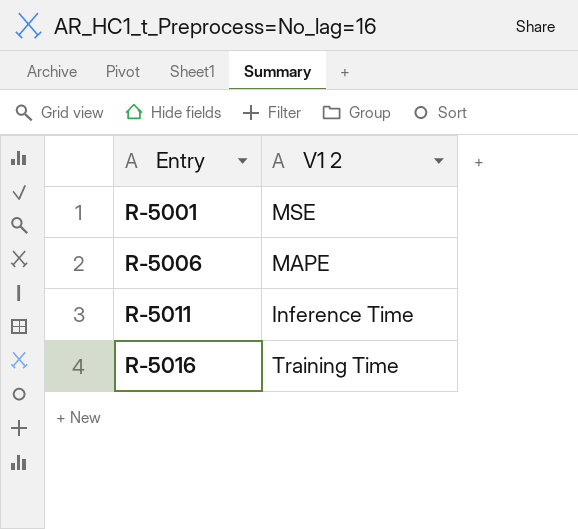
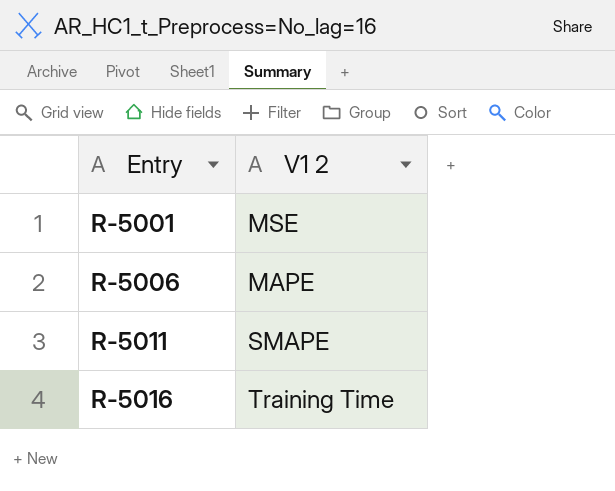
R-5011 | V1 2: Inference Time -> SMAPE

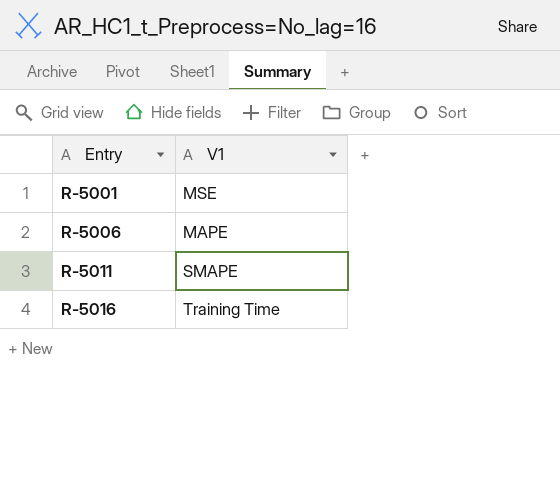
column name: V1 2 -> V1

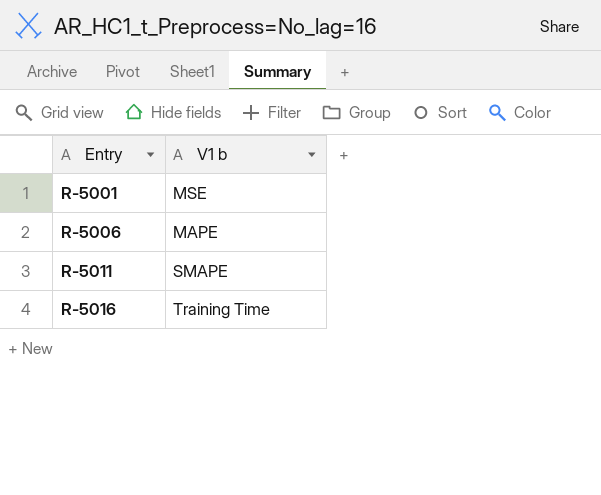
column name: V1 -> V1 b

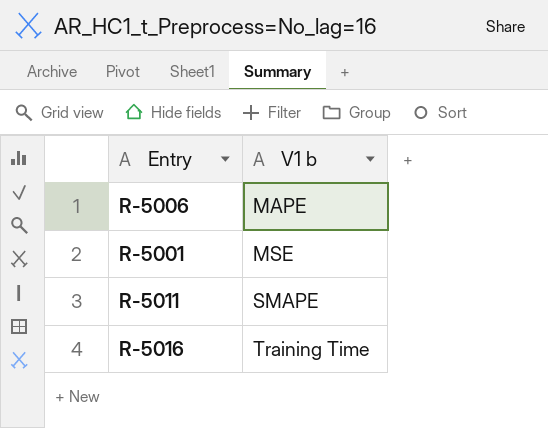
row order: Entry ascending -> V1 b ascending

